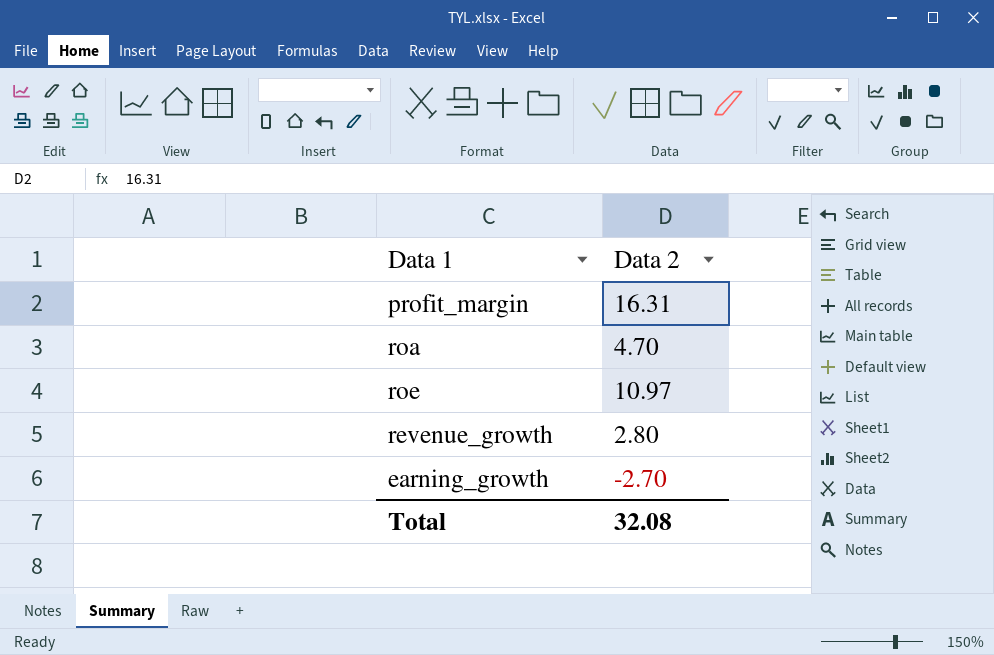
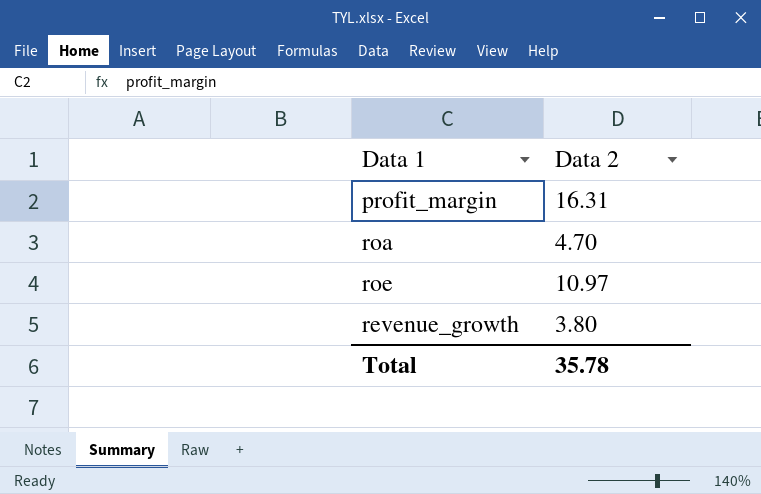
row earning_growth: -2.70 -> none
revenue_growth | Data 2: 2.80 -> 3.80
Total | Data 2: 32.08 -> 35.78

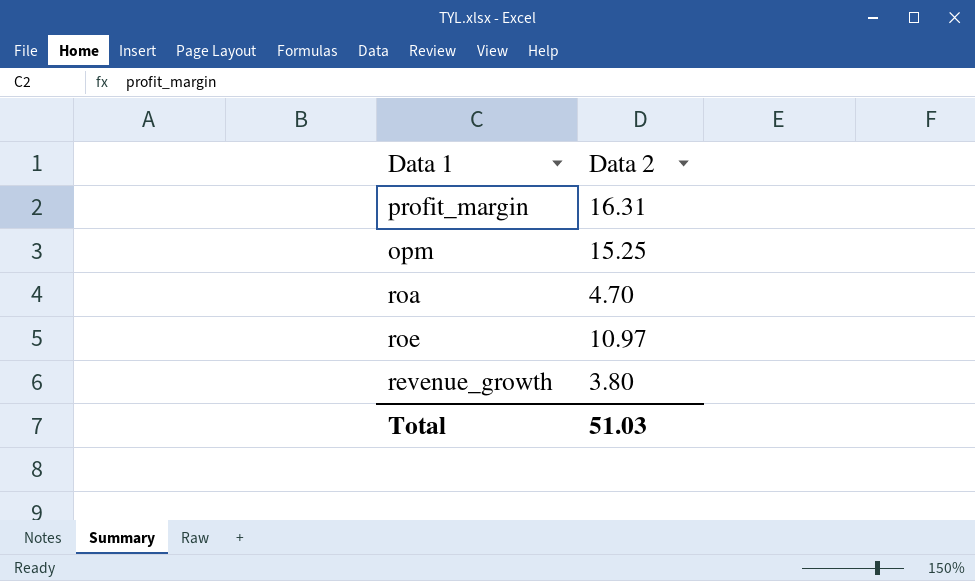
row opm: none -> 15.25
Total | Data 2: 35.78 -> 51.03

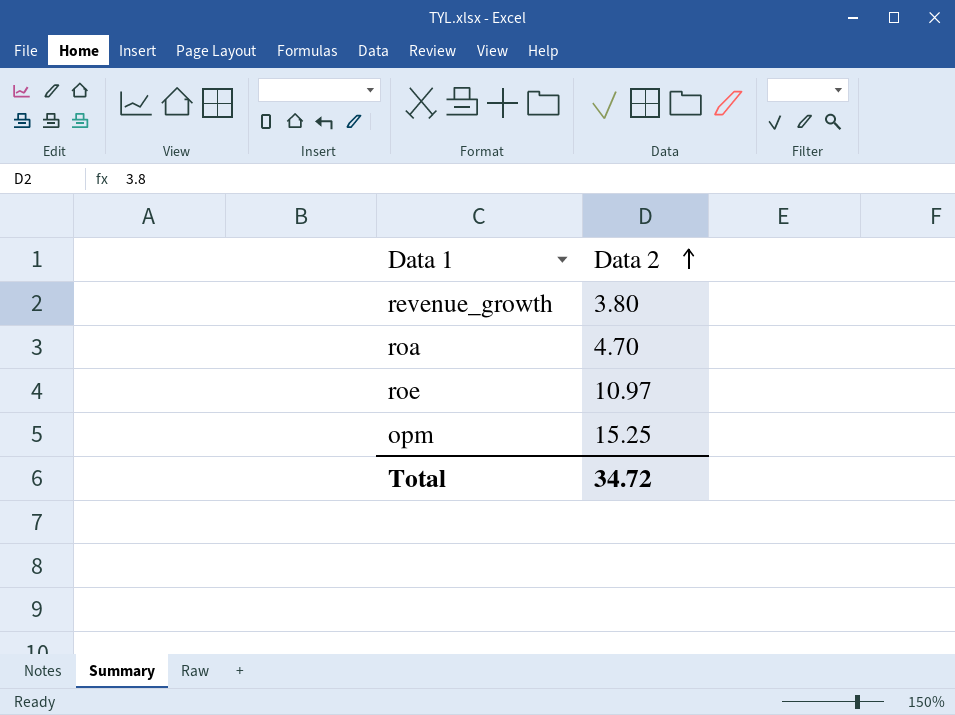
row order: none -> Data 2 ascending
row profit_margin: 16.31 -> none
Total | Data 2: 51.03 -> 34.72

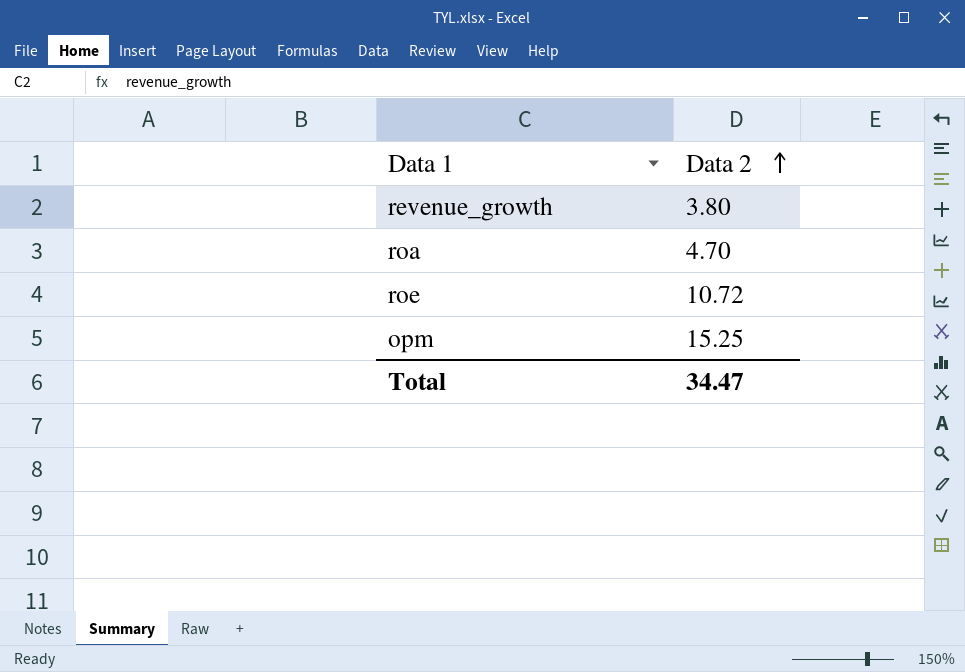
roe | Data 2: 10.97 -> 10.72
Total | Data 2: 34.72 -> 34.47

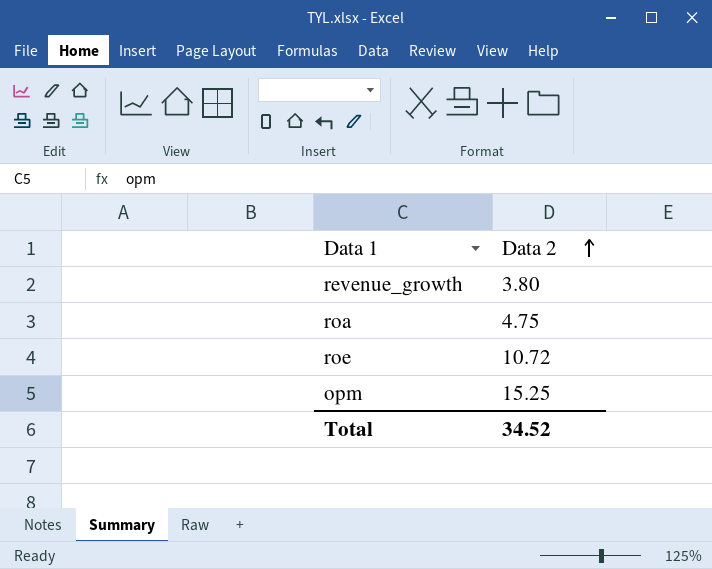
roa | Data 2: 4.70 -> 4.75
Total | Data 2: 34.47 -> 34.52

